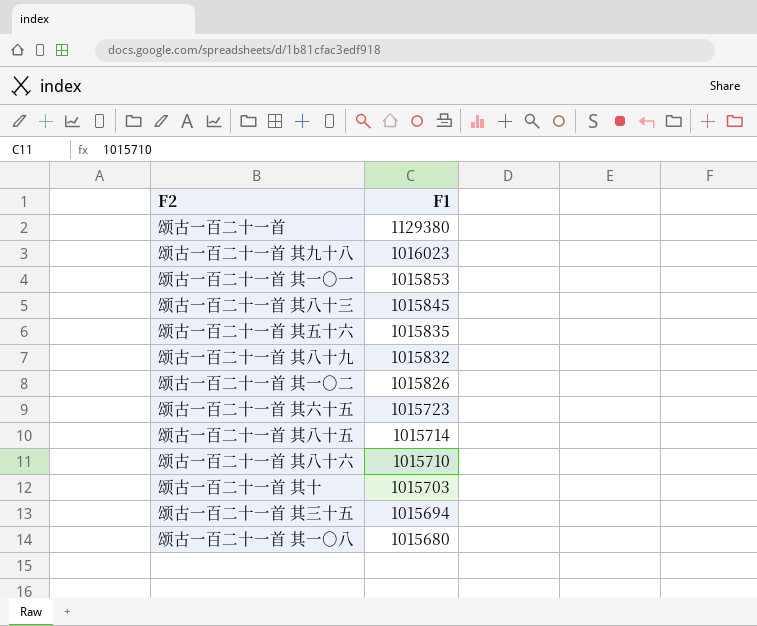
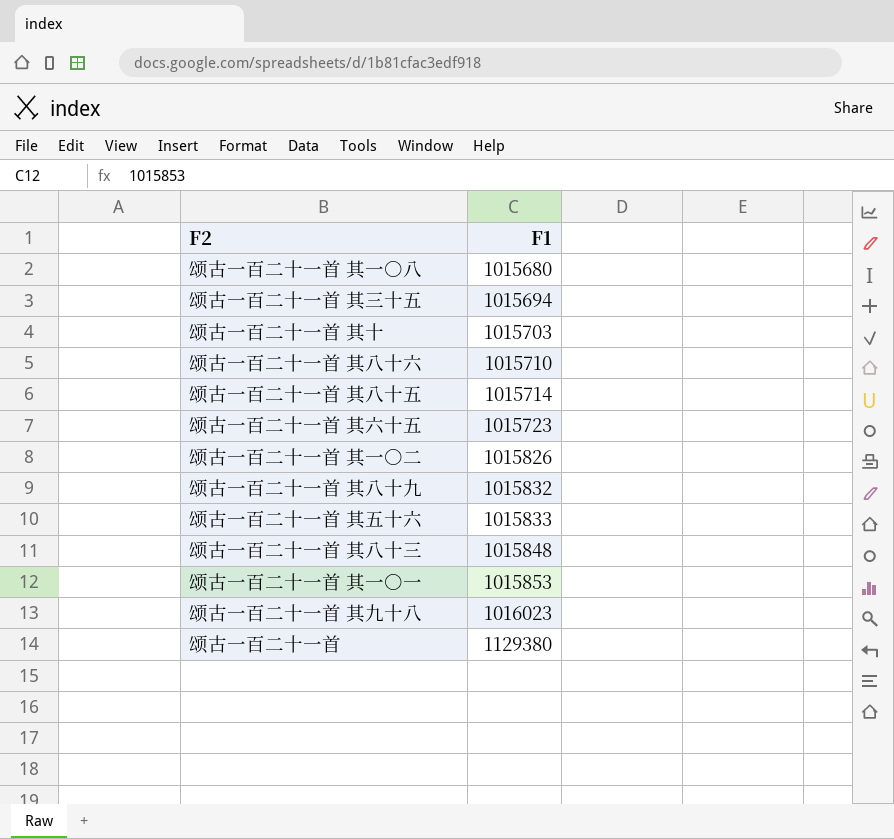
row order: F1 descending -> F1 ascending
颂古一百二十一首 其五十六 | F1: 1015835 -> 1015833
颂古一百二十一首 其八十三 | F1: 1015845 -> 1015848

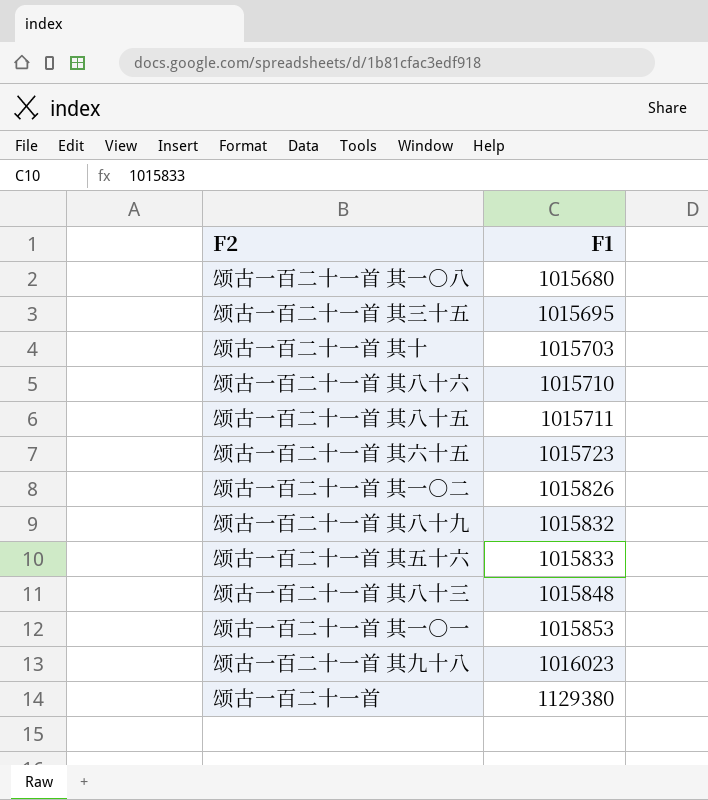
颂古一百二十一首 其三十五 | F1: 1015694 -> 1015695
颂古一百二十一首 其八十五 | F1: 1015714 -> 1015711

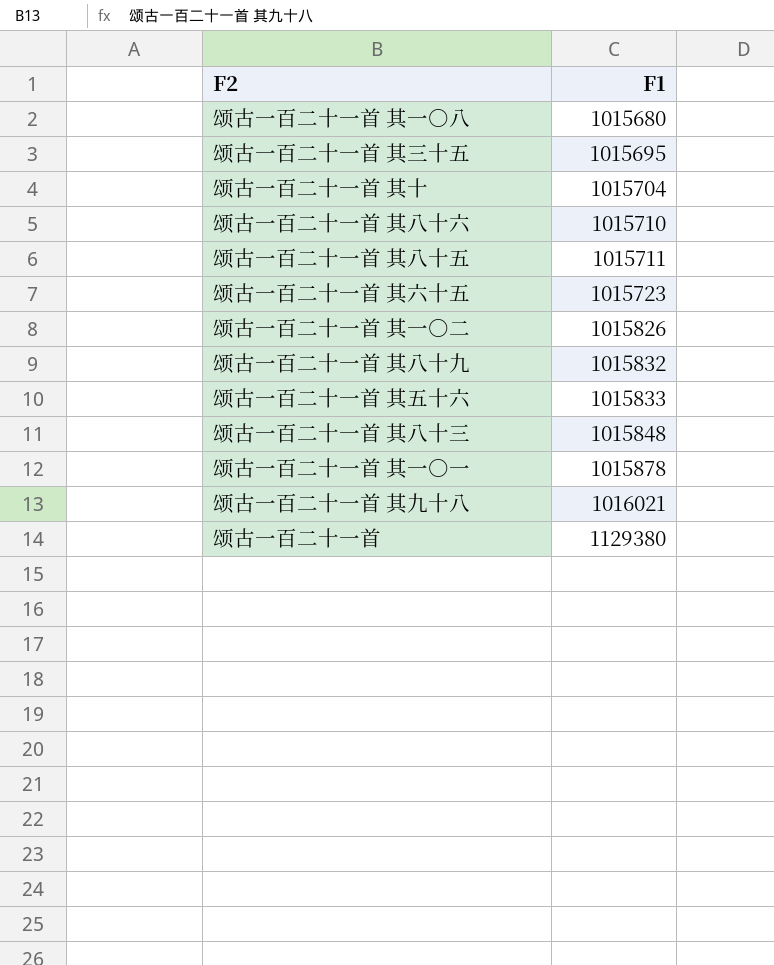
颂古一百二十一首 其十 | F1: 1015703 -> 1015704
颂古一百二十一首 其一○一 | F1: 1015853 -> 1015878
颂古一百二十一首 其九十八 | F1: 1016023 -> 1016021

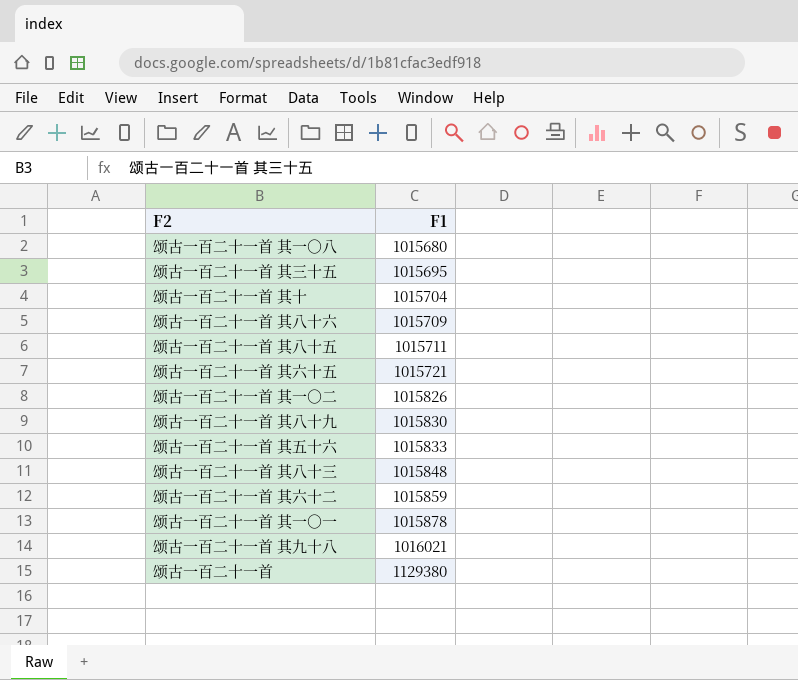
颂古一百二十一首 其八十六 | F1: 1015710 -> 1015709
颂古一百二十一首 其六十五 | F1: 1015723 -> 1015721
颂古一百二十一首 其八十九 | F1: 1015832 -> 1015830
row 颂古一百二十一首 其六十二: none -> 1015859

